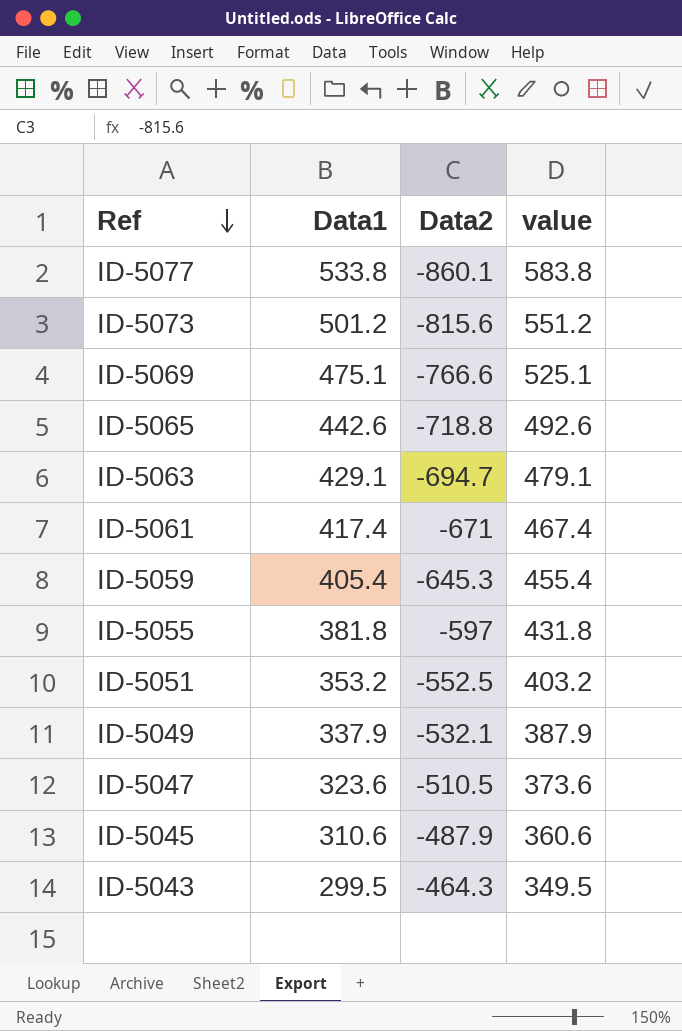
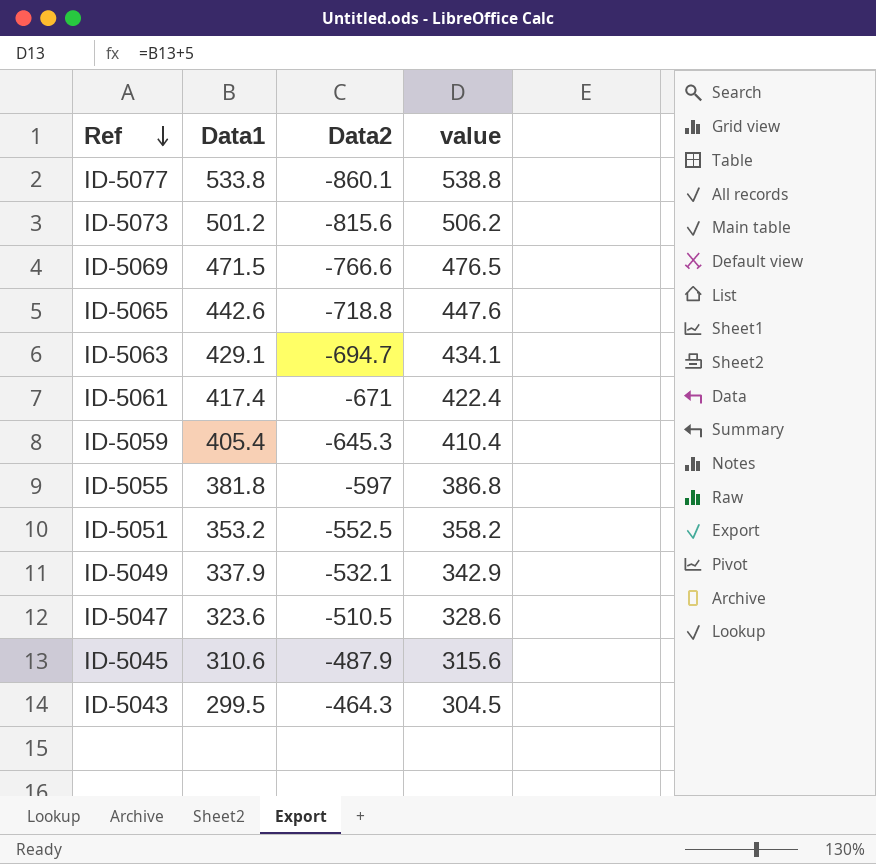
column value | formula: [Data1] + 50 -> [Data1] + 5
ID-5069 | Data1: 475.1 -> 471.5

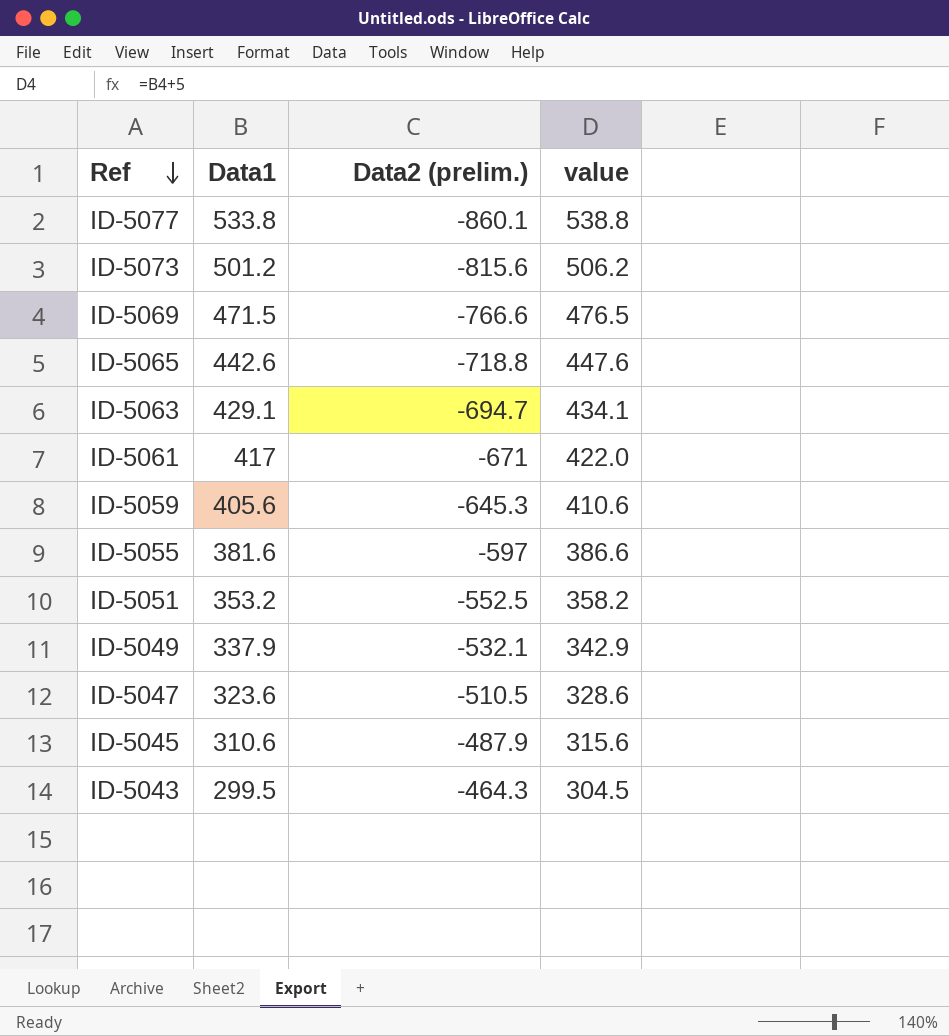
column name: Data2 -> Data2 (prelim.)
ID-5061 | Data1: 417.4 -> 417
ID-5061 | value: 422.4 -> 422.0
ID-5059 | Data1: 405.4 -> 405.6
ID-5059 | value: 410.4 -> 410.6
ID-5055 | Data1: 381.8 -> 381.6
ID-5055 | value: 386.8 -> 386.6

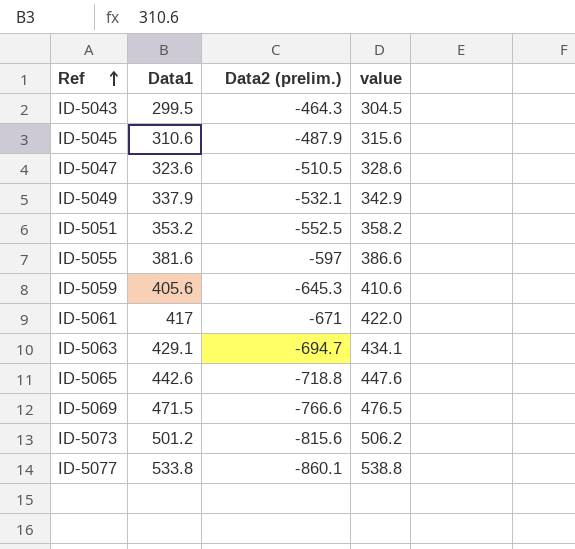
row order: Ref descending -> Ref ascending

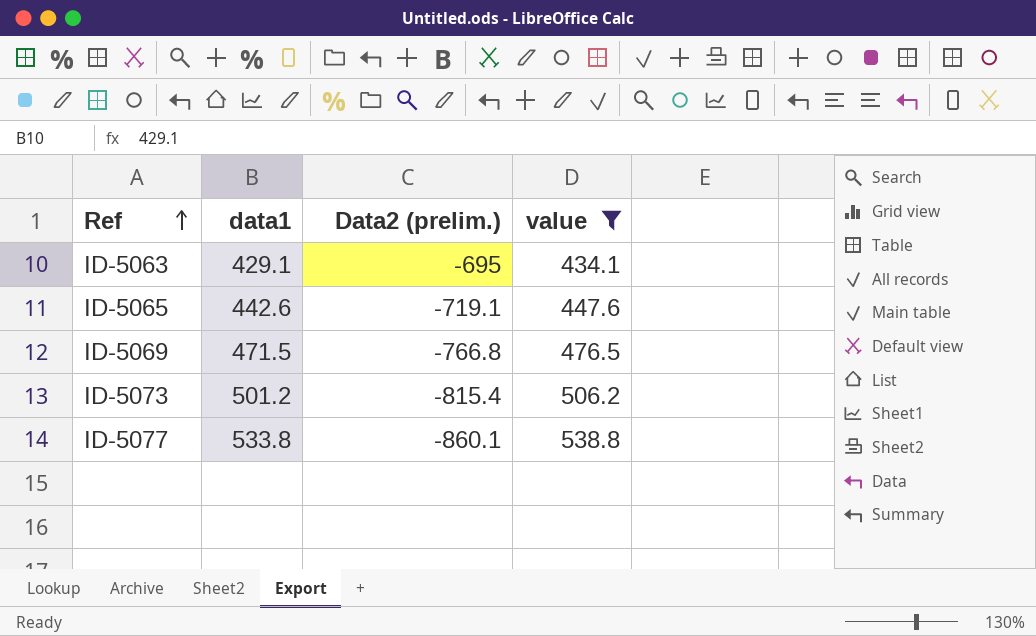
filter: none -> value >= 434.1
column name: Data1 -> data1
ID-5063 | Data2 (prelim.): -694.7 -> -695
ID-5065 | Data2 (prelim.): -718.8 -> -719.1
ID-5069 | Data2 (prelim.): -766.6 -> -766.8
ID-5073 | Data2 (prelim.): -815.6 -> -815.4

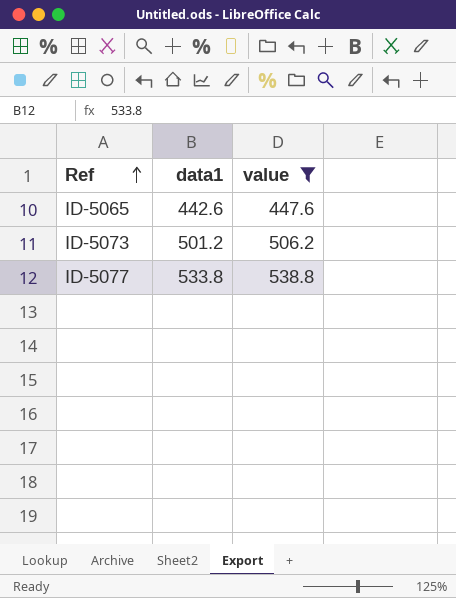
column Data2 (prelim.) | position: 3 -> none
row ID-5063: 429.1 | -695 | 434.1 -> none
row ID-5069: 471.5 | -766.8 | 476.5 -> none

